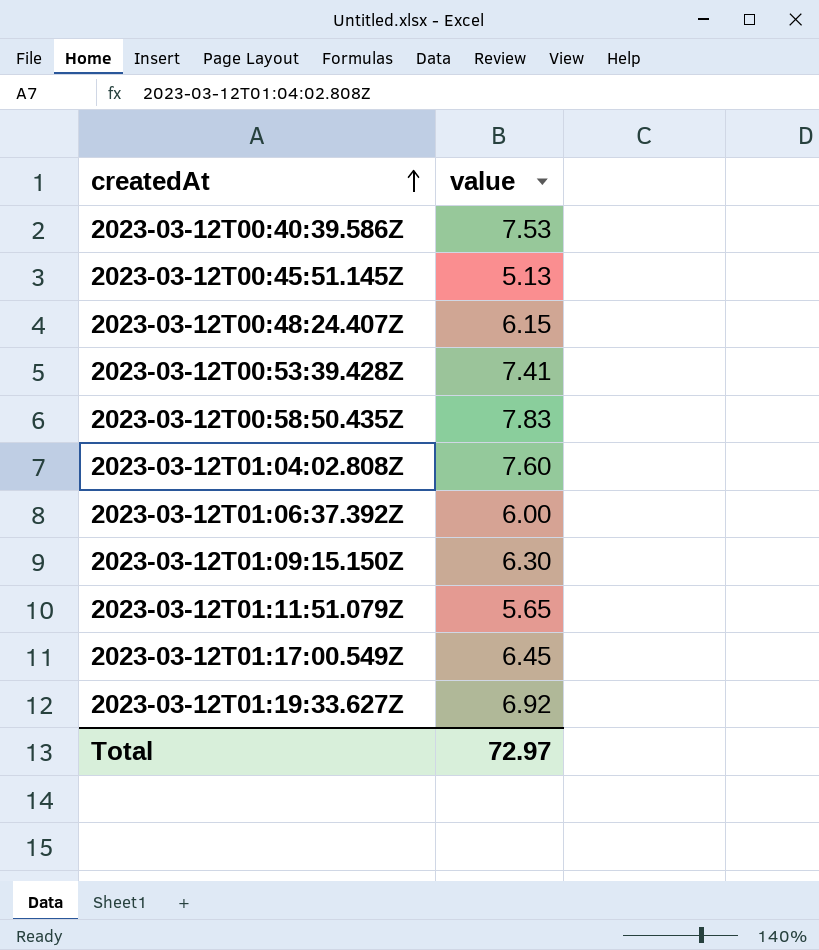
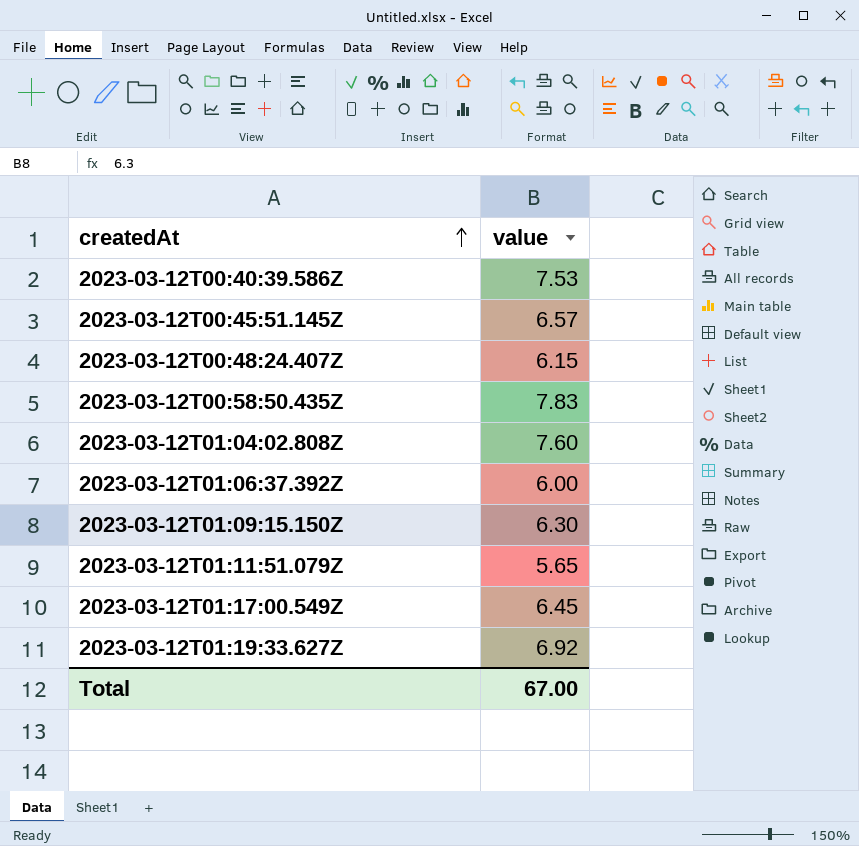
row 2023-03-12T00:53:39.428Z: 7.41 -> none
2023-03-12T00:45:51.145Z | value: 5.13 -> 6.57
Total | value: 72.97 -> 67.00

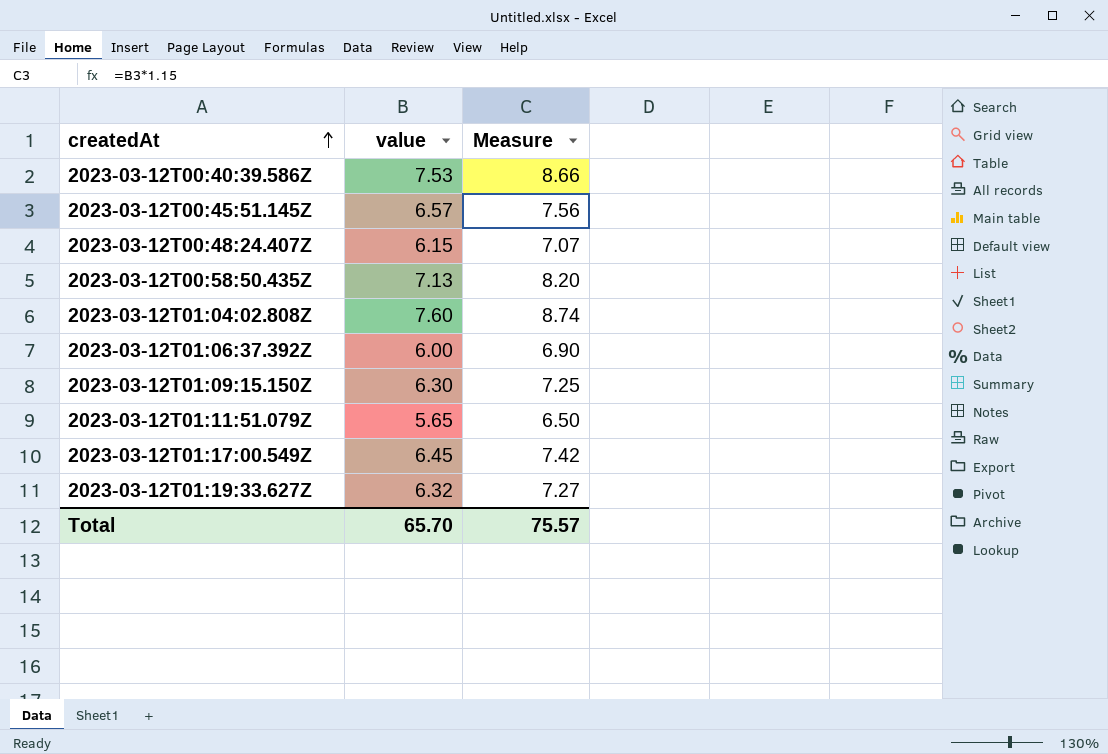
column Measure | formula: none -> [value] * 1.15
2023-03-12T00:58:50.435Z | value: 7.83 -> 7.13
2023-03-12T01:19:33.627Z | value: 6.92 -> 6.32
Total | value: 67.00 -> 65.70

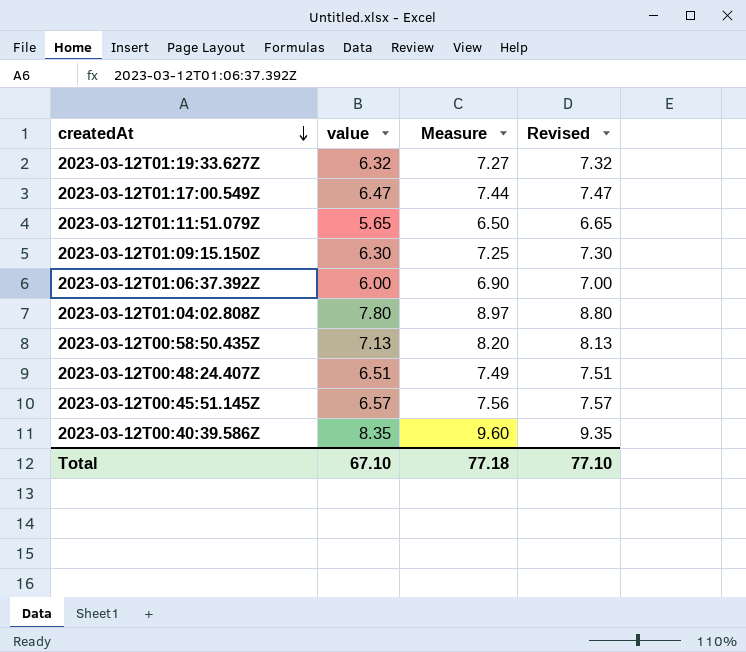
row order: createdAt ascending -> createdAt descending
column Revised | formula: none -> [value] + 1
2023-03-12T01:17:00.549Z | value: 6.45 -> 6.47
2023-03-12T01:17:00.549Z | Measure: 7.42 -> 7.44
2023-03-12T01:04:02.808Z | value: 7.60 -> 7.80
2023-03-12T01:04:02.808Z | Measure: 8.74 -> 8.97
2023-03-12T00:48:24.407Z | value: 6.15 -> 6.51
2023-03-12T00:48:24.407Z | Measure: 7.07 -> 7.49
2023-03-12T00:40:39.586Z | value: 7.53 -> 8.35
2023-03-12T00:40:39.586Z | Measure: 8.66 -> 9.60
Total | value: 65.70 -> 67.10
Total | Measure: 75.57 -> 77.18

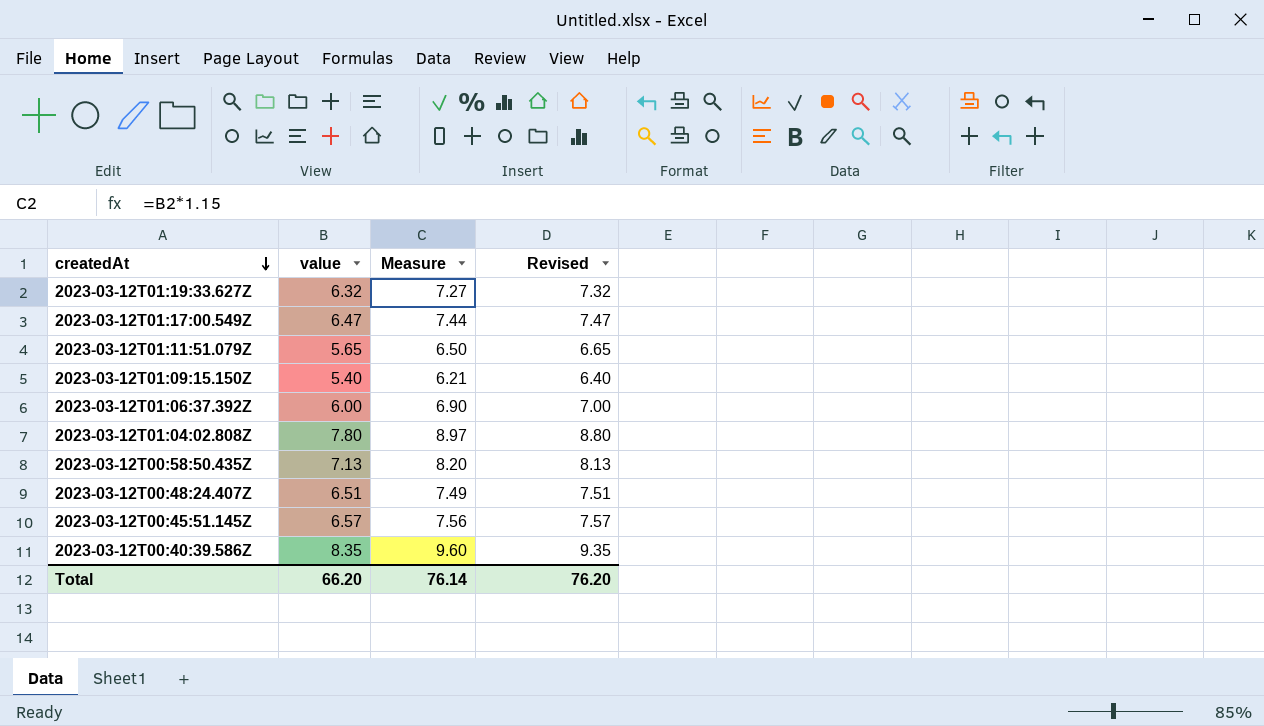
2023-03-12T01:09:15.150Z | value: 6.30 -> 5.40
2023-03-12T01:09:15.150Z | Measure: 7.25 -> 6.21
2023-03-12T01:09:15.150Z | Revised: 7.30 -> 6.40
Total | value: 67.10 -> 66.20
Total | Measure: 77.18 -> 76.14
Total | Revised: 77.10 -> 76.20

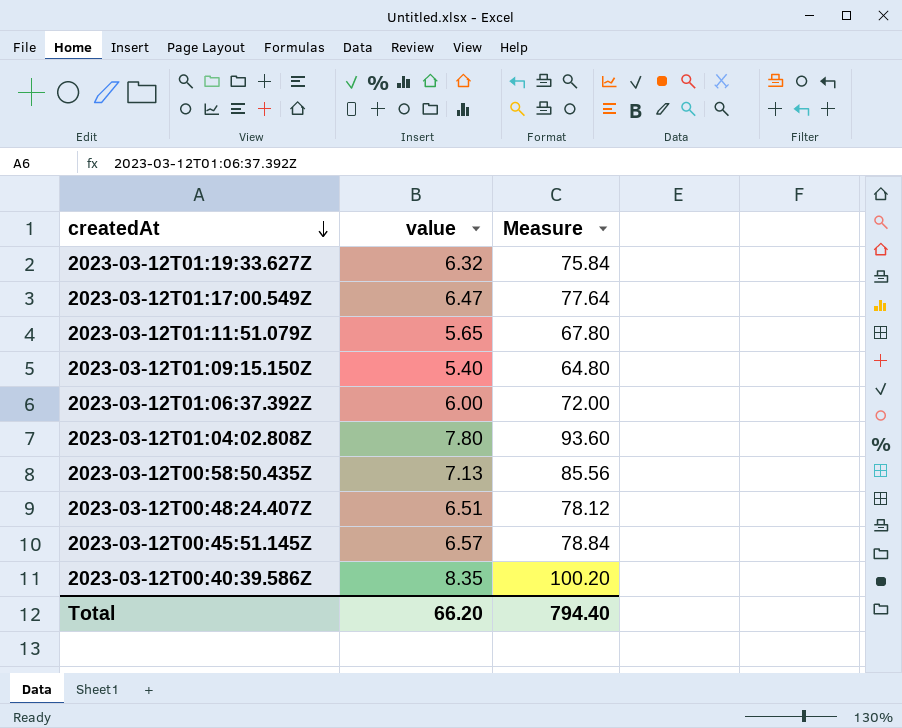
column Revised | formula: [value] + 1 -> none
column Measure | formula: [value] * 1.15 -> [value] * 12
Total | Measure: 76.14 -> 794.40

